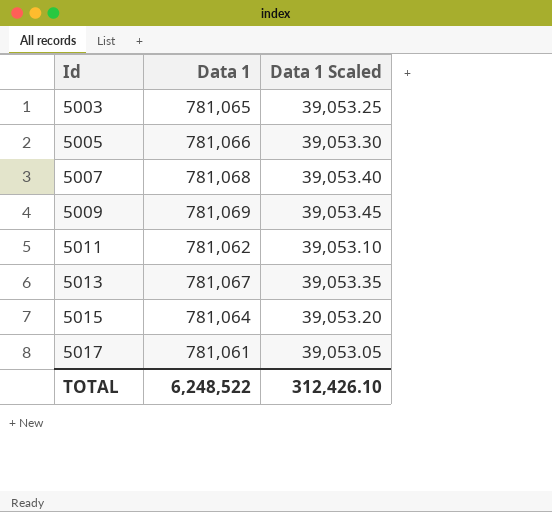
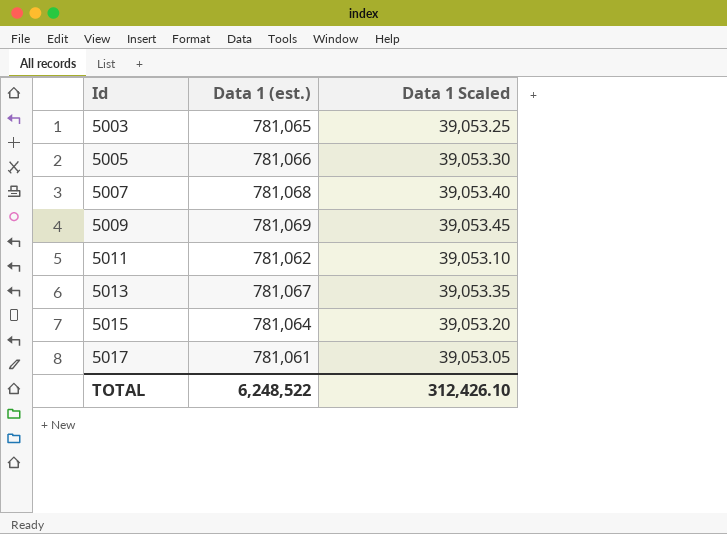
column name: Data 1 -> Data 1 (est.)

